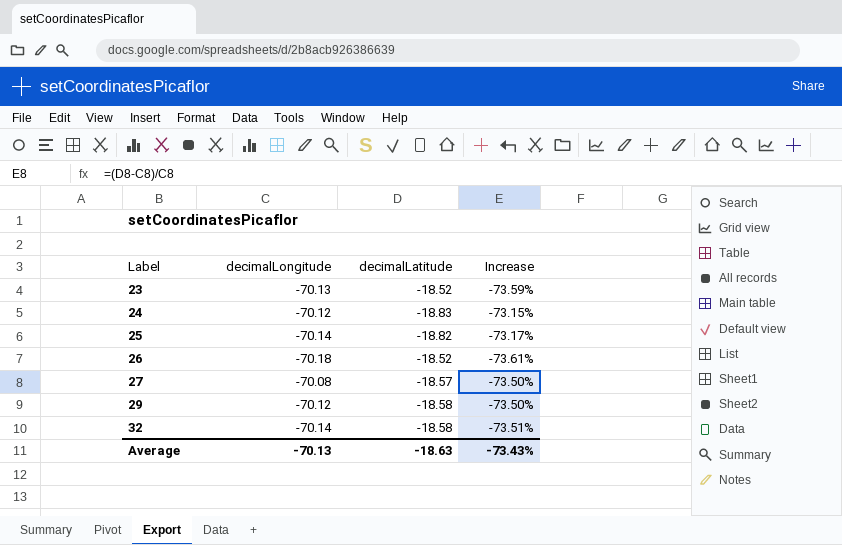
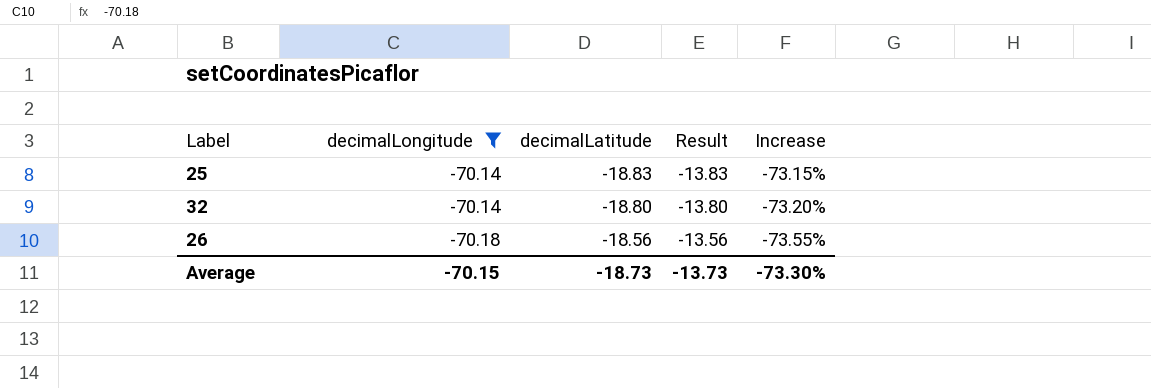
filter: none -> decimalLongitude <= -70.14
row order: Label ascending -> decimalLongitude descending
column Result | formula: none -> [decimalLatitude] + 5
25 | decimalLatitude: -18.82 -> -18.83
25 | Increase: -73.17% -> -73.15%
32 | decimalLatitude: -18.58 -> -18.80
32 | Increase: -73.51% -> -73.20%
26 | decimalLatitude: -18.52 -> -18.56
26 | Increase: -73.61% -> -73.55%
Average | decimalLongitude: -70.13 -> -70.15
Average | decimalLatitude: -18.63 -> -18.73
Average | Increase: -73.43% -> -73.30%

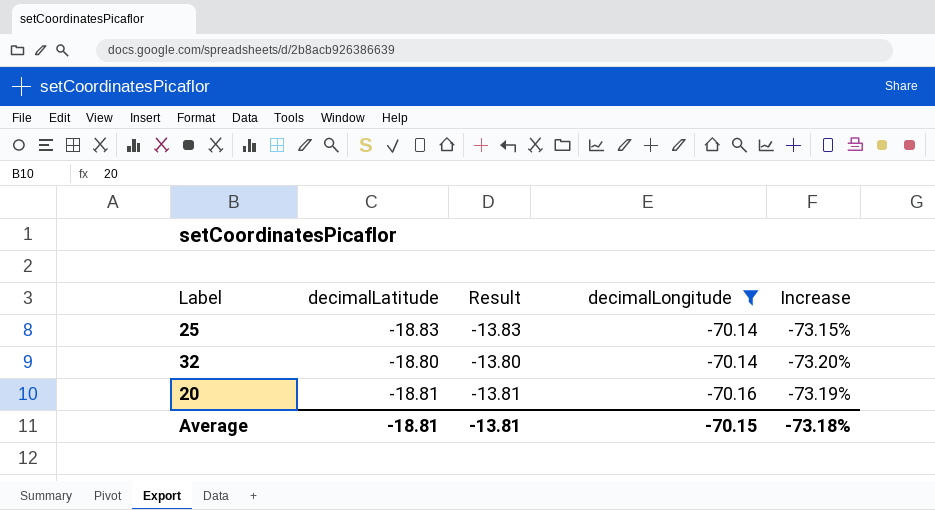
column decimalLongitude | position: 2 -> 4
row 26: -70.18 | -18.56 | -13.56 | -73.55% -> none
row 20: none -> -18.81 | -13.81 | -70.16 | -73.19%
Average | decimalLatitude: -18.73 -> -18.81
Average | Result: -13.73 -> -13.81
Average | Increase: -73.30% -> -73.18%

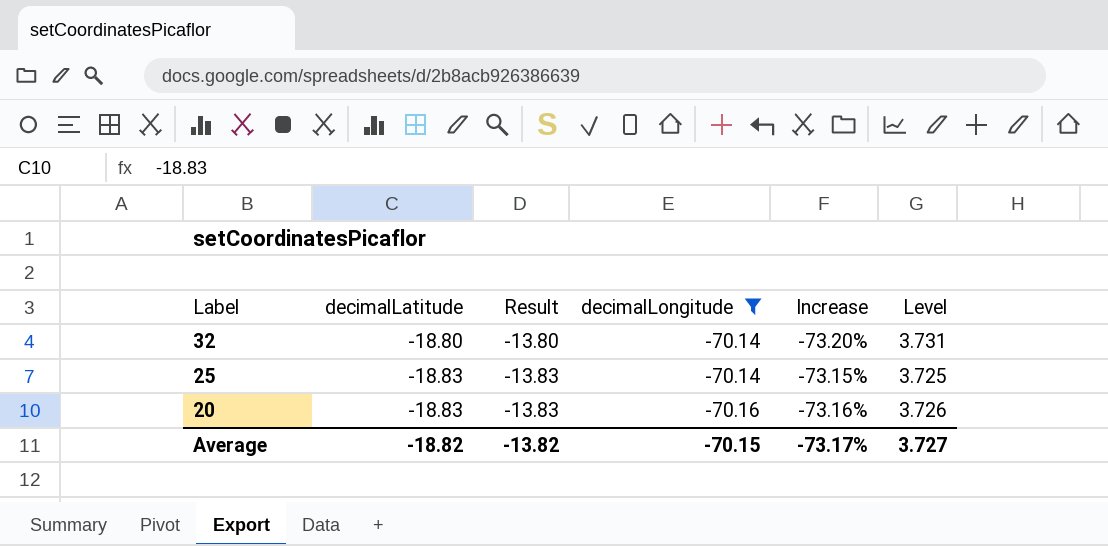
row order: decimalLongitude descending -> Label descending
column Level | formula: none -> [decimalLongitude] / [decimalLatitude]
20 | decimalLatitude: -18.81 -> -18.83
20 | Result: -13.81 -> -13.83
20 | Increase: -73.19% -> -73.16%
Average | decimalLatitude: -18.81 -> -18.82
Average | Result: -13.81 -> -13.82
Average | Increase: -73.18% -> -73.17%

